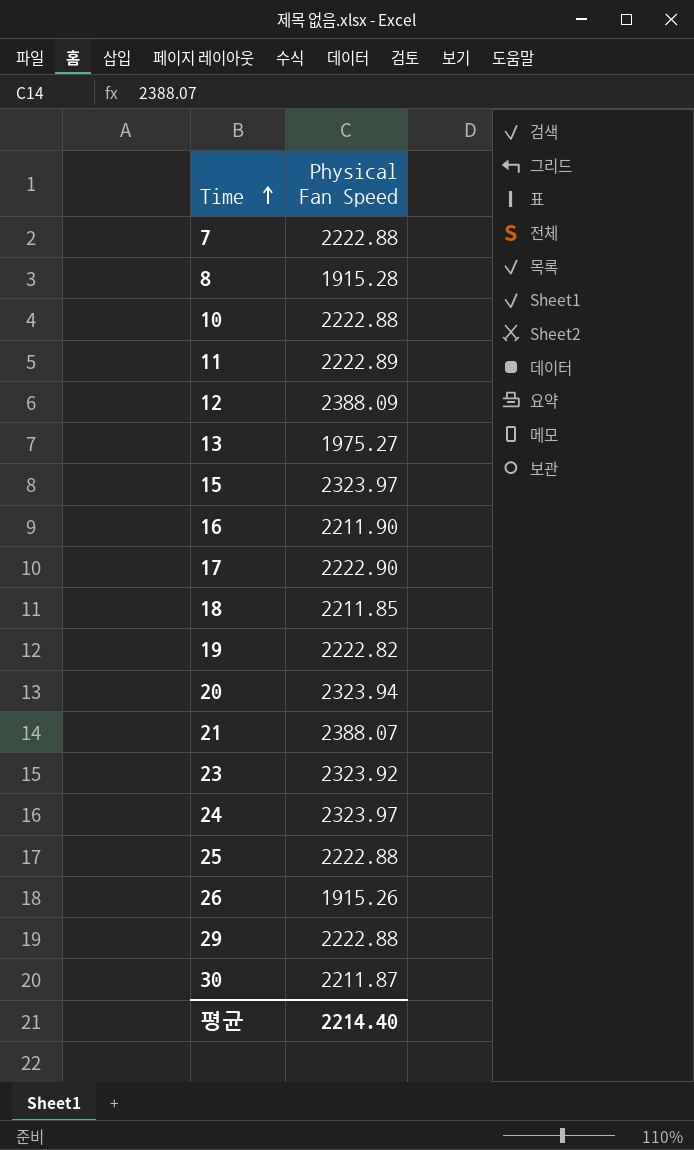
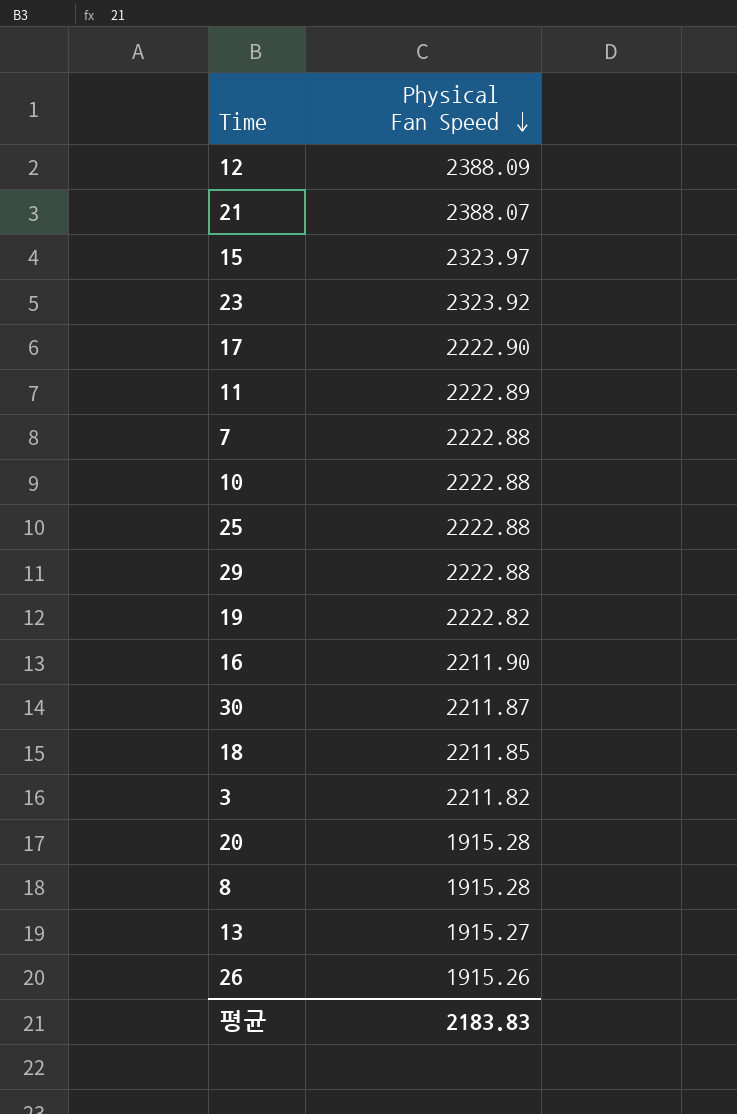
row order: Time ascending -> Physical Fan Speed descending
row 24: 2323.97 -> none
row 3: none -> 2211.82
20 | Physical Fan Speed: 2323.94 -> 1915.28
13 | Physical Fan Speed: 1975.27 -> 1915.27
평균 | Physical Fan Speed: 2214.40 -> 2183.83

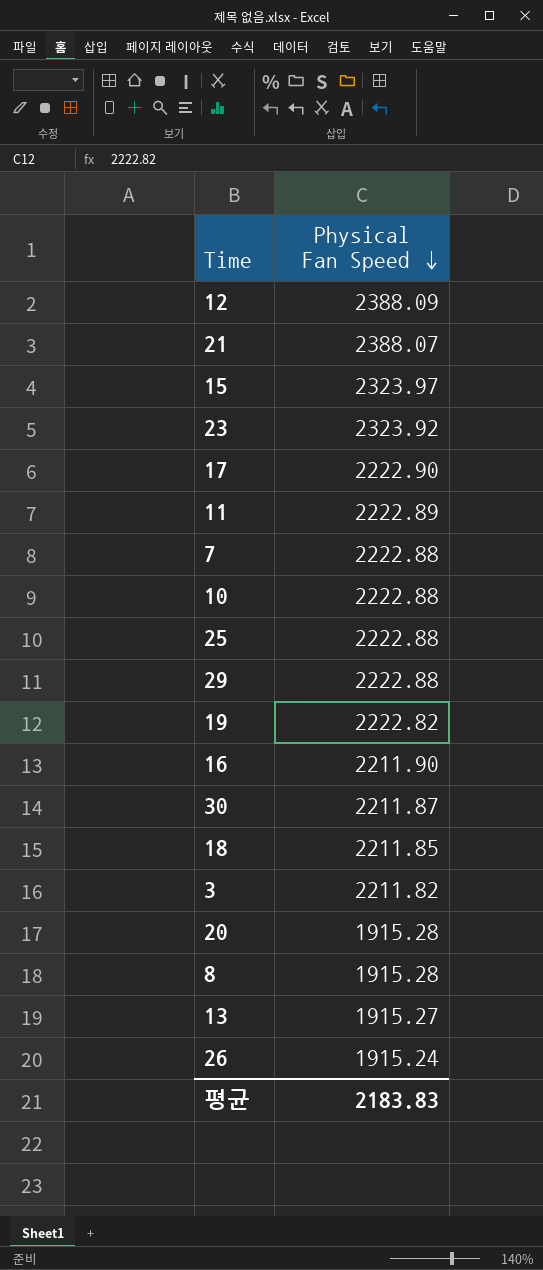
26 | Physical Fan Speed: 1915.26 -> 1915.24

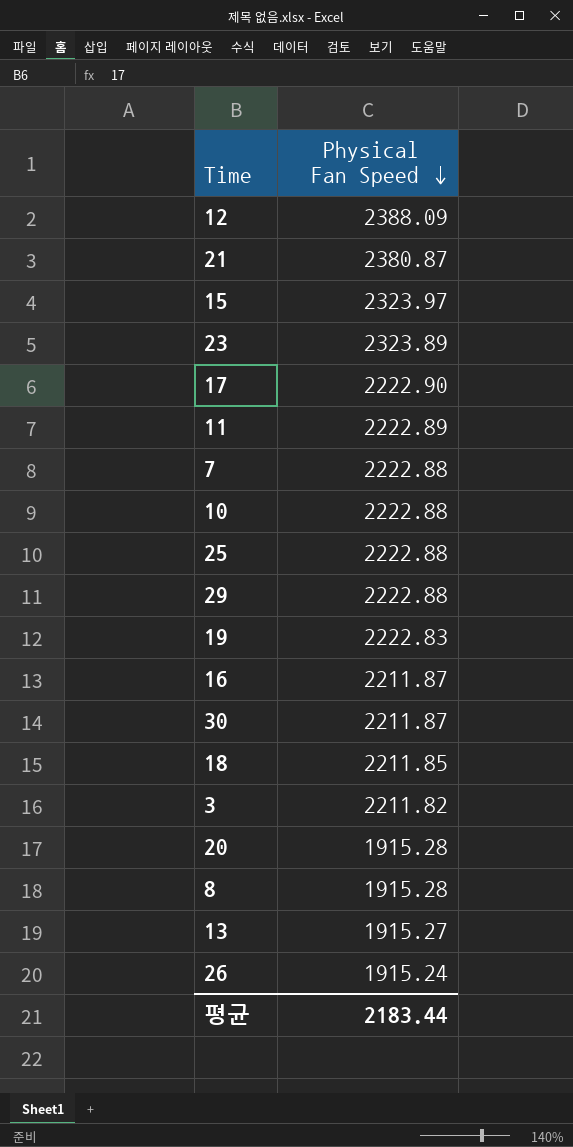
21 | Physical Fan Speed: 2388.07 -> 2380.87
23 | Physical Fan Speed: 2323.92 -> 2323.89
19 | Physical Fan Speed: 2222.82 -> 2222.83
16 | Physical Fan Speed: 2211.90 -> 2211.87
평균 | Physical Fan Speed: 2183.83 -> 2183.44

